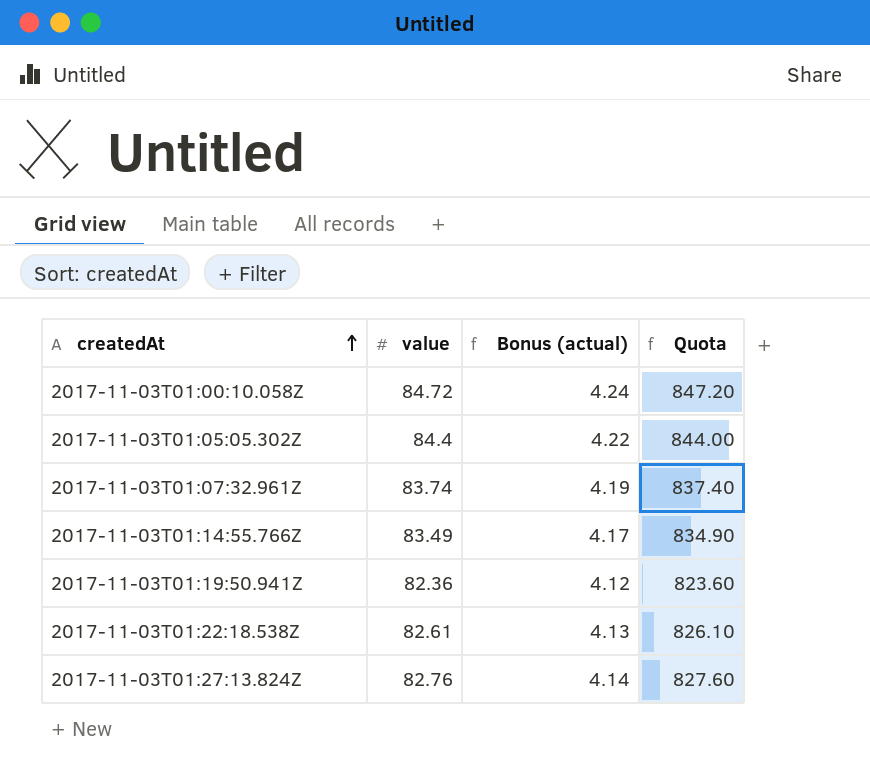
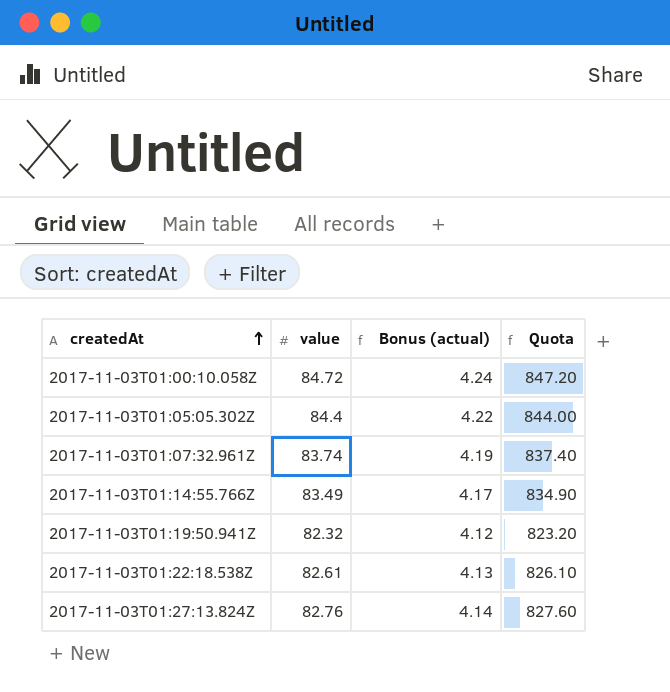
2017-11-03T01:19:50.941Z | value: 82.36 -> 82.32
2017-11-03T01:19:50.941Z | Quota: 823.60 -> 823.20

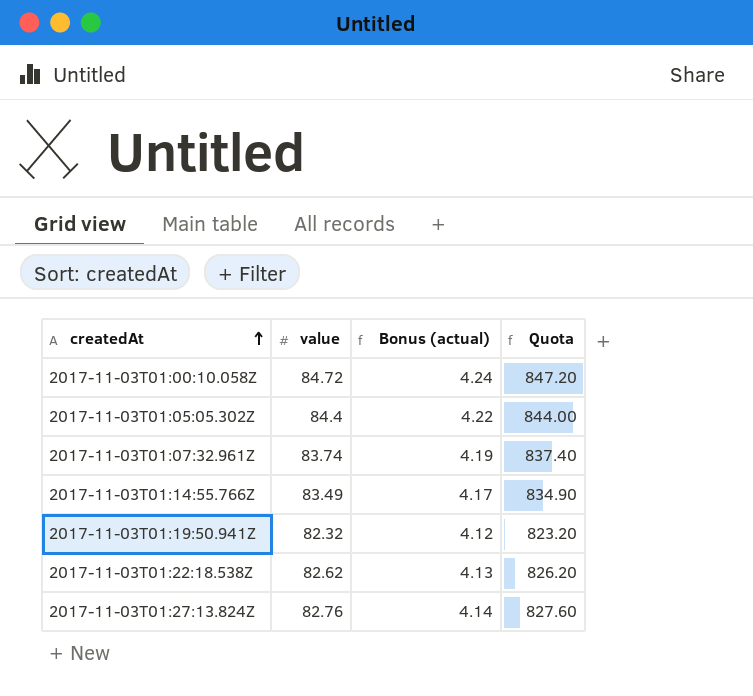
2017-11-03T01:22:18.538Z | value: 82.61 -> 82.62
2017-11-03T01:22:18.538Z | Quota: 826.10 -> 826.20

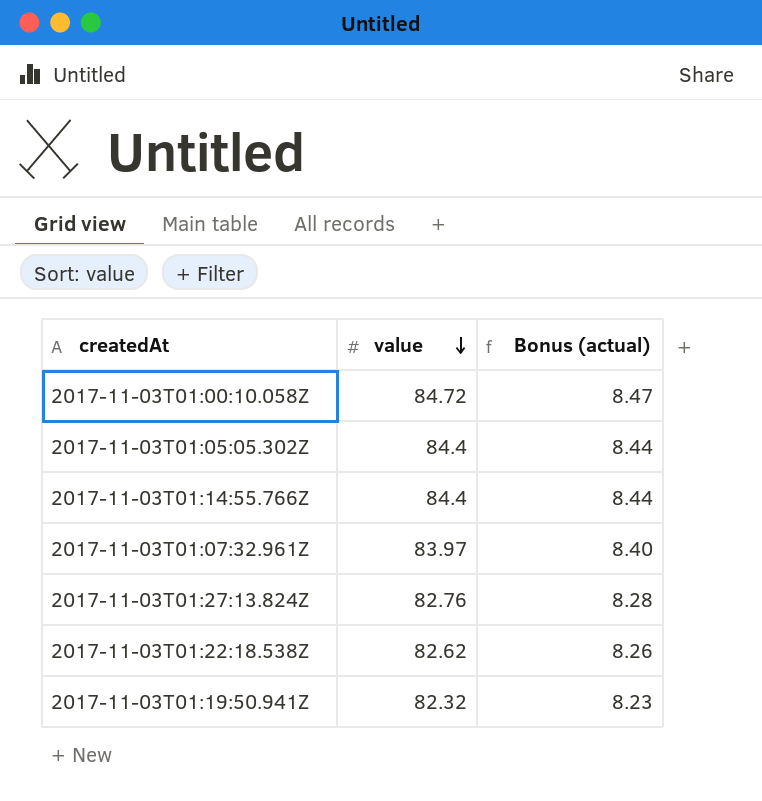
row order: createdAt ascending -> value descending
column Quota | formula: [value] * 10 -> none
column Bonus (actual) | formula: [value] * 0.05 -> [value] * 0.1
2017-11-03T01:14:55.766Z | value: 83.49 -> 84.4
2017-11-03T01:07:32.961Z | value: 83.74 -> 83.97

